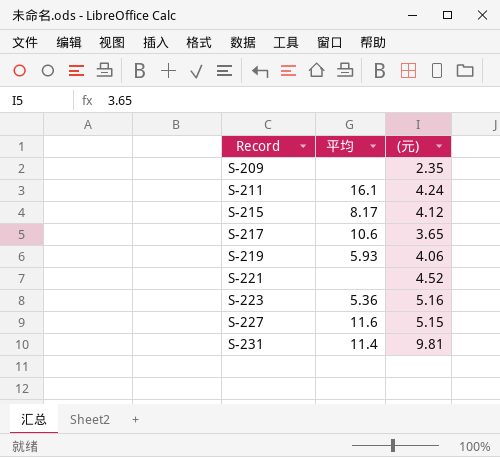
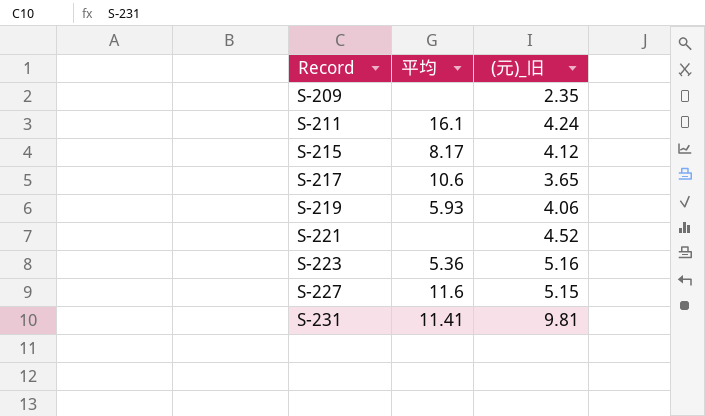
column name: (元) -> (元)_旧
S-231 | 平均: 11.4 -> 11.41

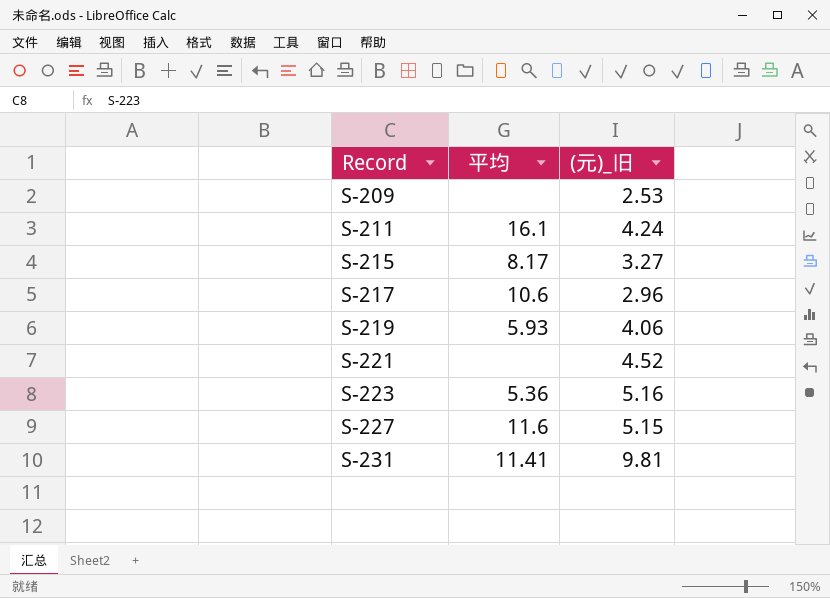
S-209 | (元)_旧: 2.35 -> 2.53
S-215 | (元)_旧: 4.12 -> 3.27
S-217 | (元)_旧: 3.65 -> 2.96

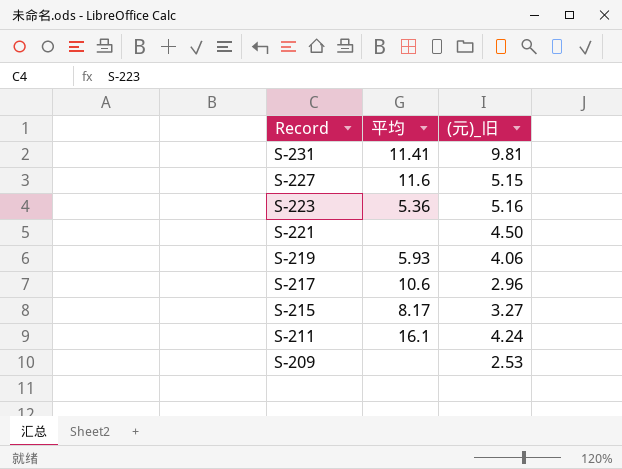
row order: Record ascending -> Record descending
S-221 | (元)_旧: 4.52 -> 4.50

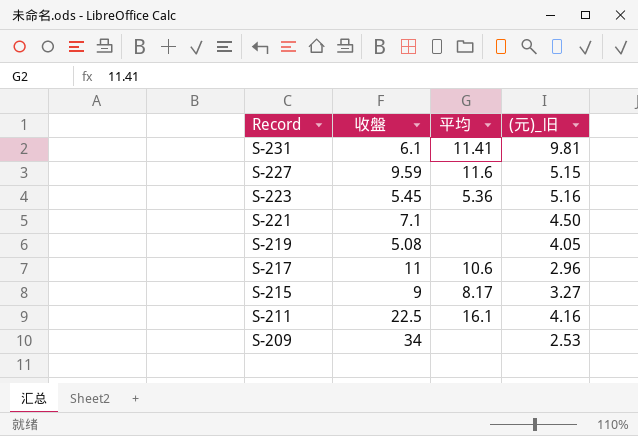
column 收盤 | position: none -> 2
S-219 | 平均: 5.93 -> none
S-219 | (元)_旧: 4.06 -> 4.05
S-211 | (元)_旧: 4.24 -> 4.16

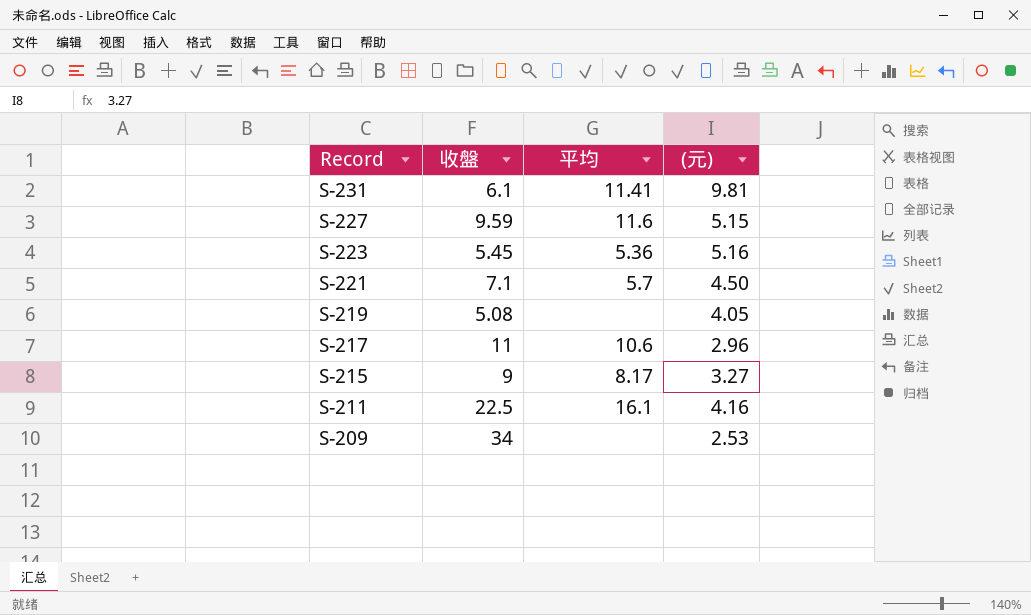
column name: (元)_旧 -> (元)
S-221 | 平均: none -> 5.7

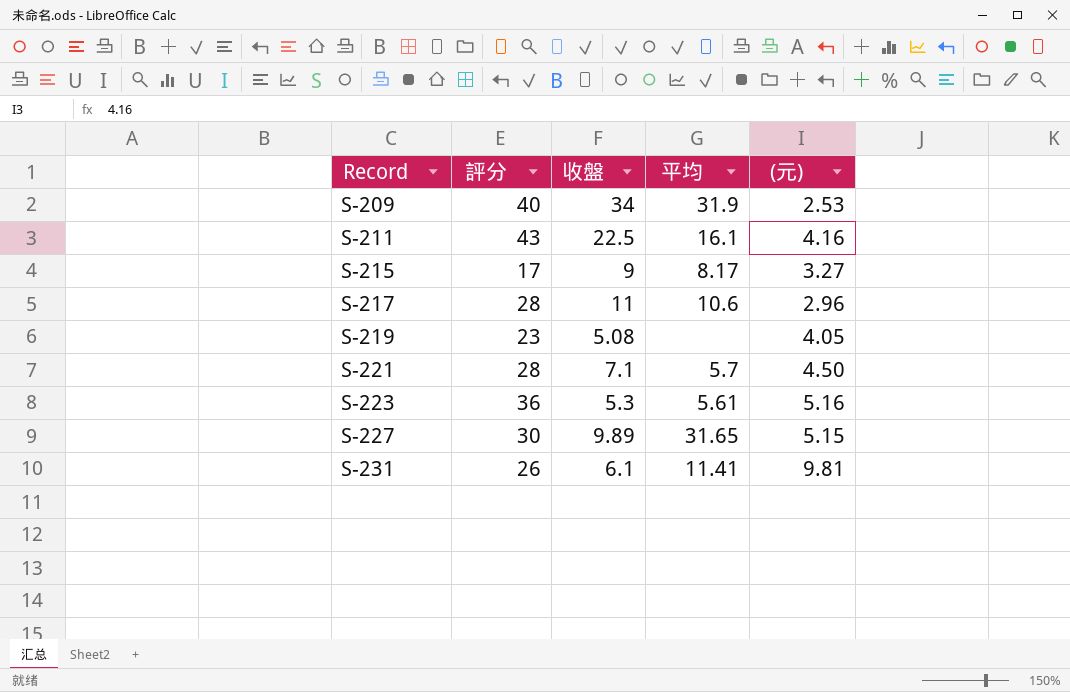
row order: Record descending -> Record ascending
column 評分 | position: none -> 2
S-209 | 平均: none -> 31.9
S-223 | 收盤: 5.45 -> 5.3
S-223 | 平均: 5.36 -> 5.61
S-227 | 收盤: 9.59 -> 9.89
S-227 | 平均: 11.6 -> 31.65

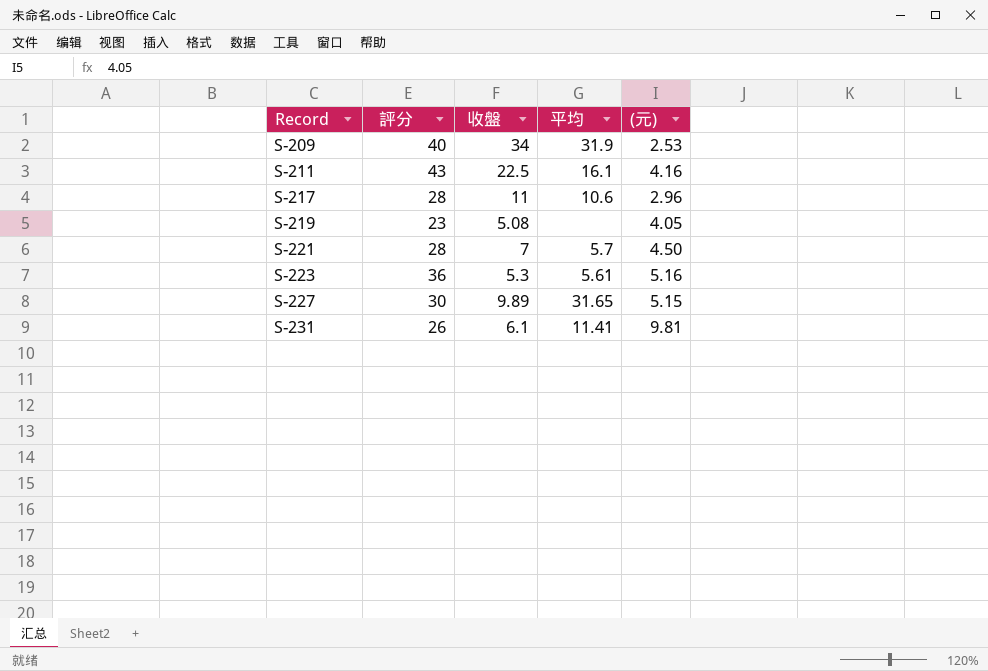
row S-215: 17 | 9 | 8.17 | 3.27 -> none
S-221 | 收盤: 7.1 -> 7

